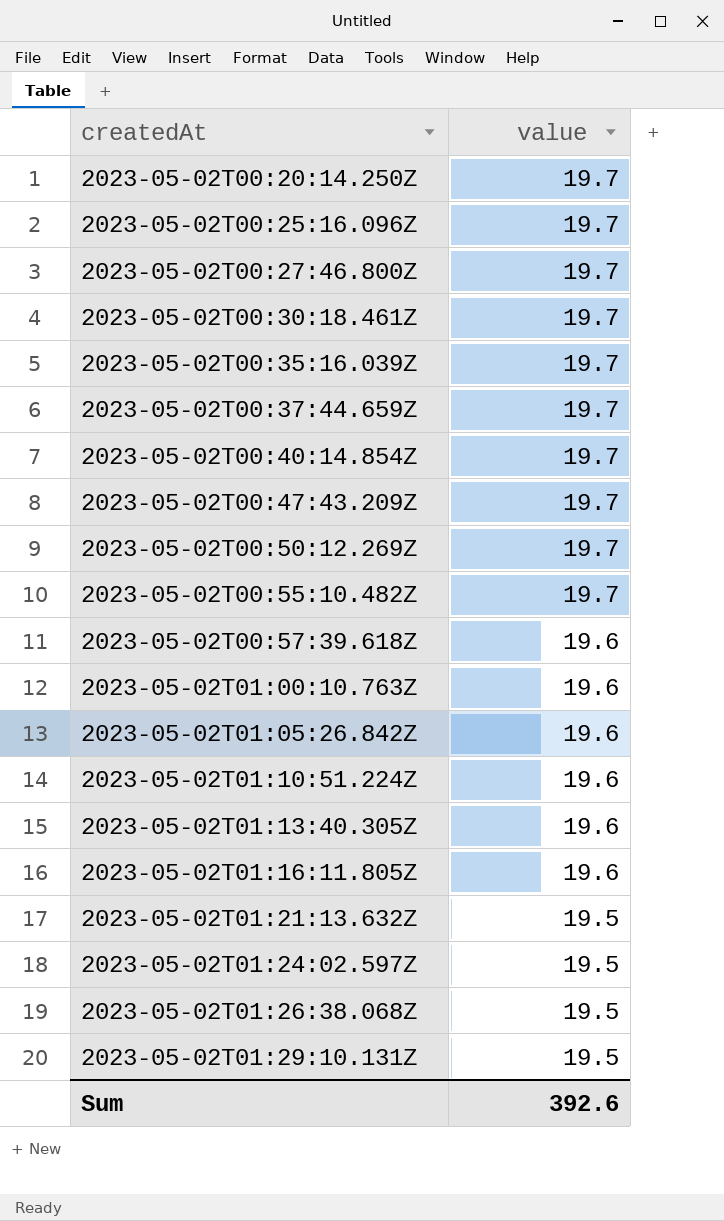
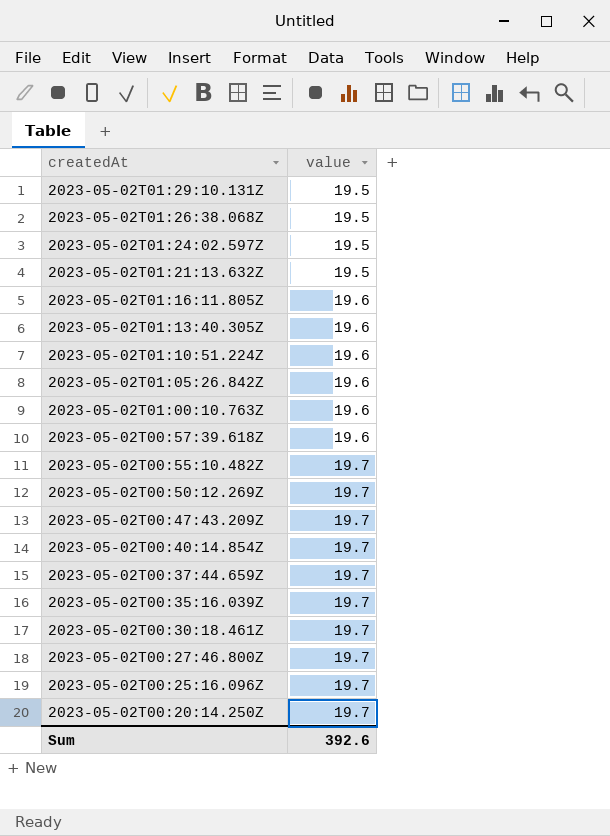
row order: createdAt ascending -> createdAt descending

